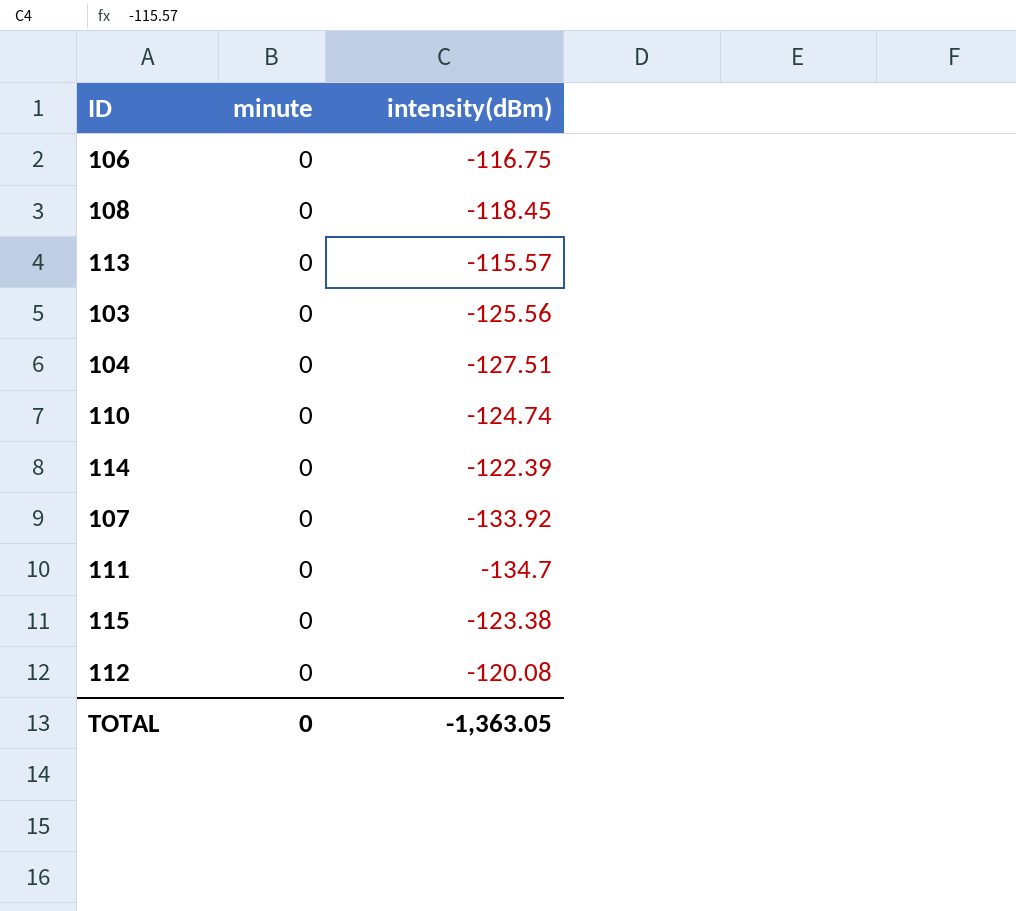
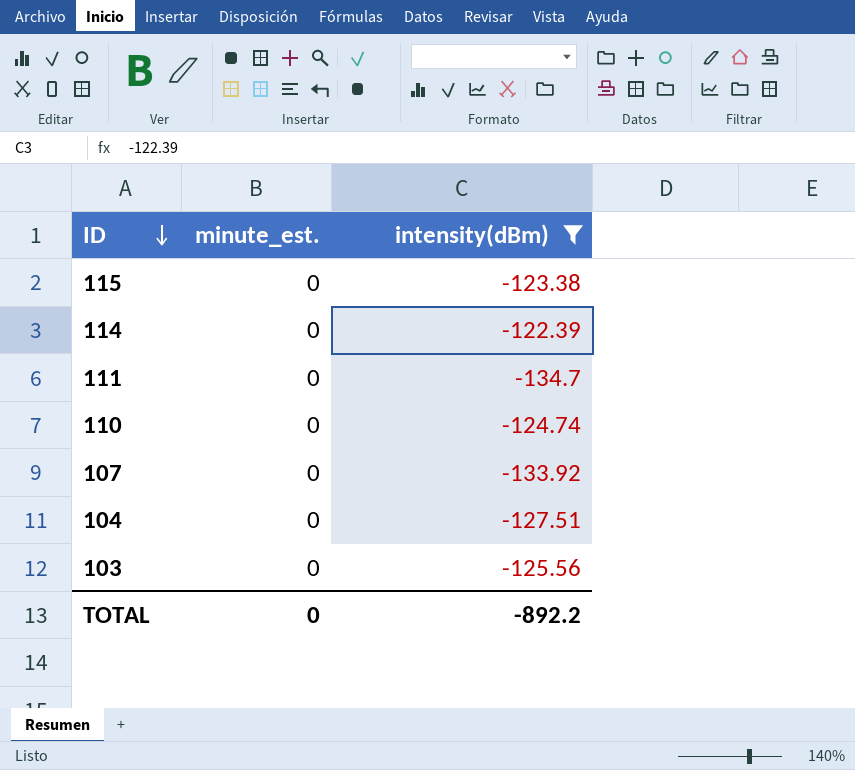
filter: none -> intensity(dBm) <= -122.39
row order: none -> ID descending
column name: minute -> minute_est.
TOTAL | intensity(dBm): -1,363.05 -> -892.2

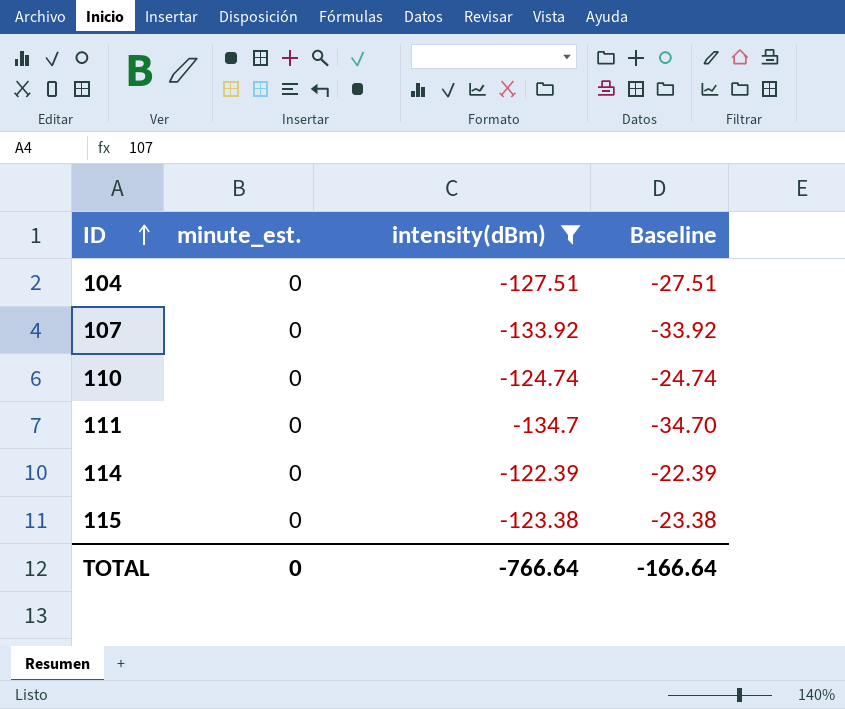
row order: ID descending -> ID ascending
column Baseline | formula: none -> [intensity(dBm)] + 100
row 103: 0 | -125.56 -> none
TOTAL | intensity(dBm): -892.2 -> -766.64

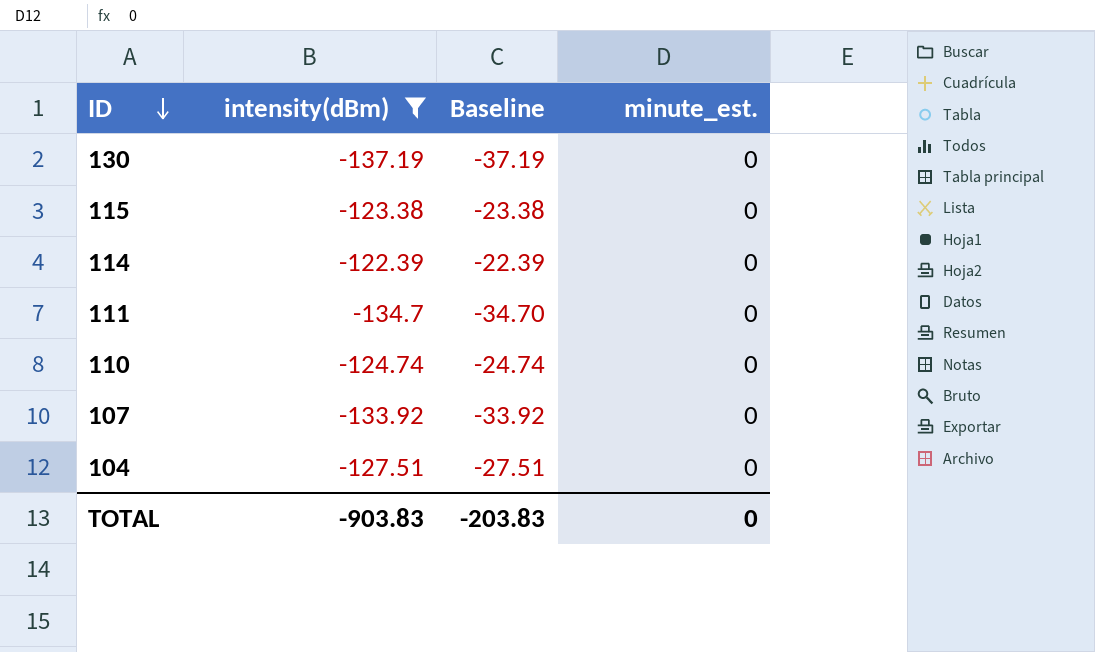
row order: ID ascending -> ID descending
column minute_est. | position: 2 -> 4
row 130: none -> -137.19 | -37.19 | 0
TOTAL | intensity(dBm): -766.64 -> -903.83
TOTAL | Baseline: -166.64 -> -203.83

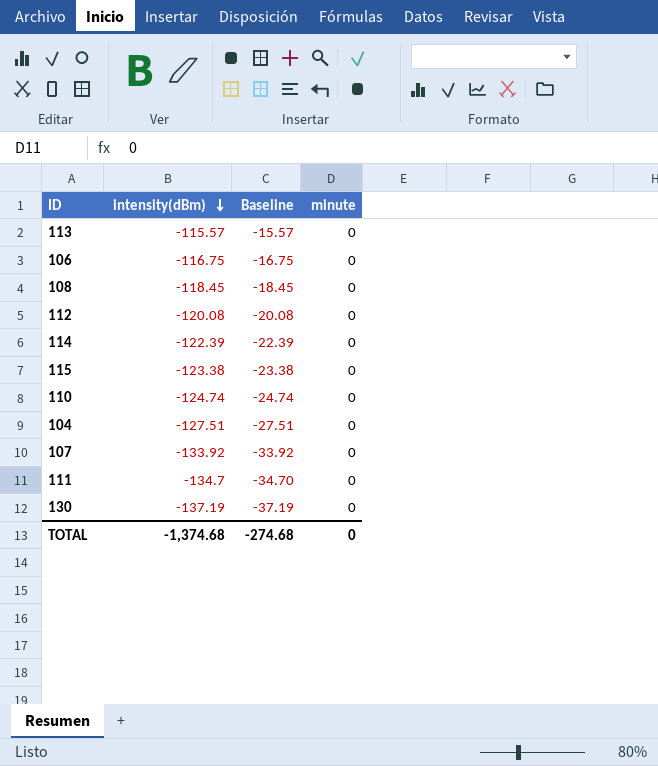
filter: intensity(dBm) <= -122.39 -> none
row order: ID descending -> intensity(dBm) descending
column name: minute_est. -> minute
TOTAL | intensity(dBm): -903.83 -> -1,374.68
TOTAL | Baseline: -203.83 -> -274.68

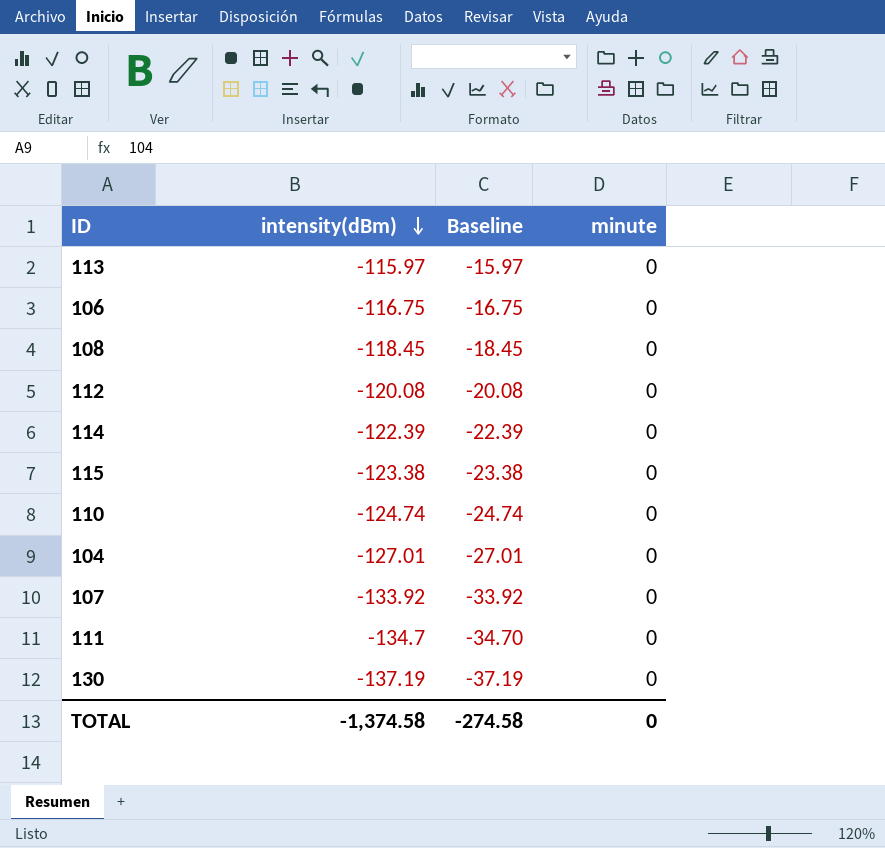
113 | intensity(dBm): -115.57 -> -115.97
113 | Baseline: -15.57 -> -15.97
104 | intensity(dBm): -127.51 -> -127.01
104 | Baseline: -27.51 -> -27.01
TOTAL | intensity(dBm): -1,374.68 -> -1,374.58
TOTAL | Baseline: -274.68 -> -274.58

